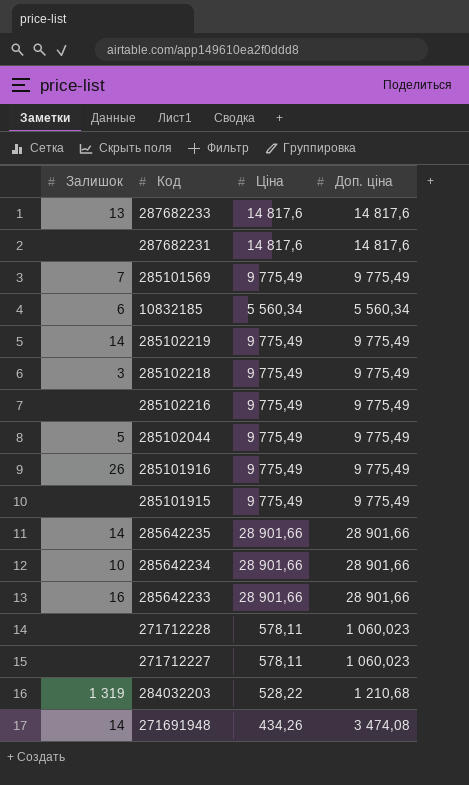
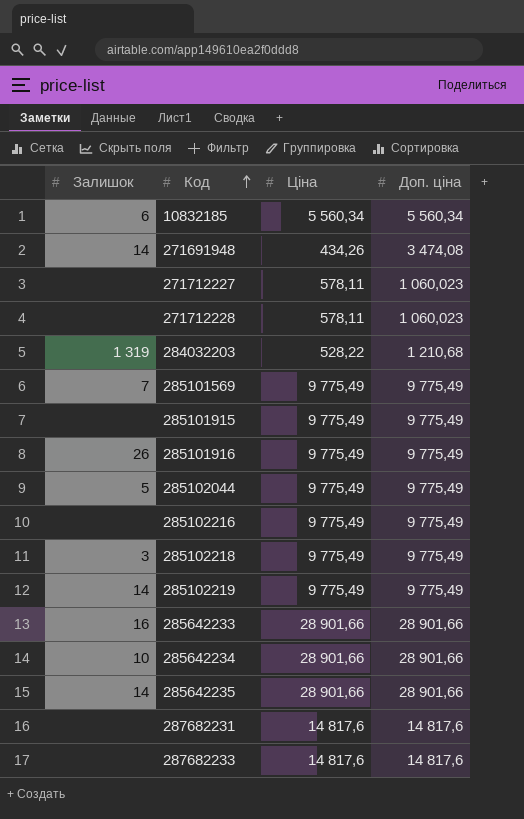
row order: none -> Код ascending
287682233 | Залишок: 13 -> none

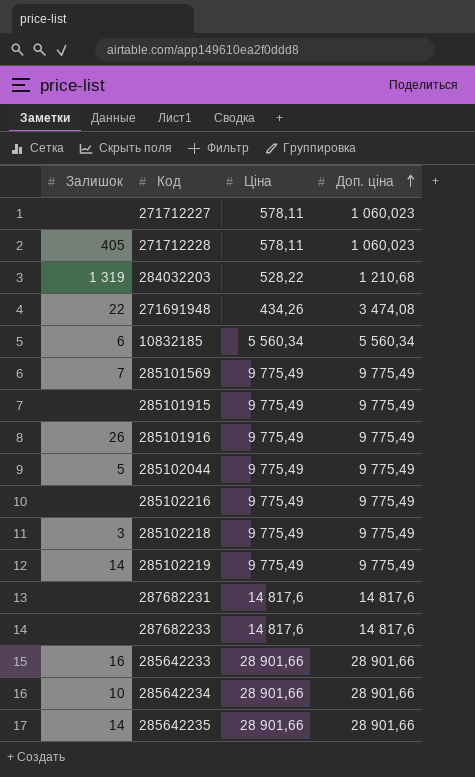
row order: Код ascending -> Доп. ціна ascending
271712228 | Залишок: none -> 405
271691948 | Залишок: 14 -> 22

